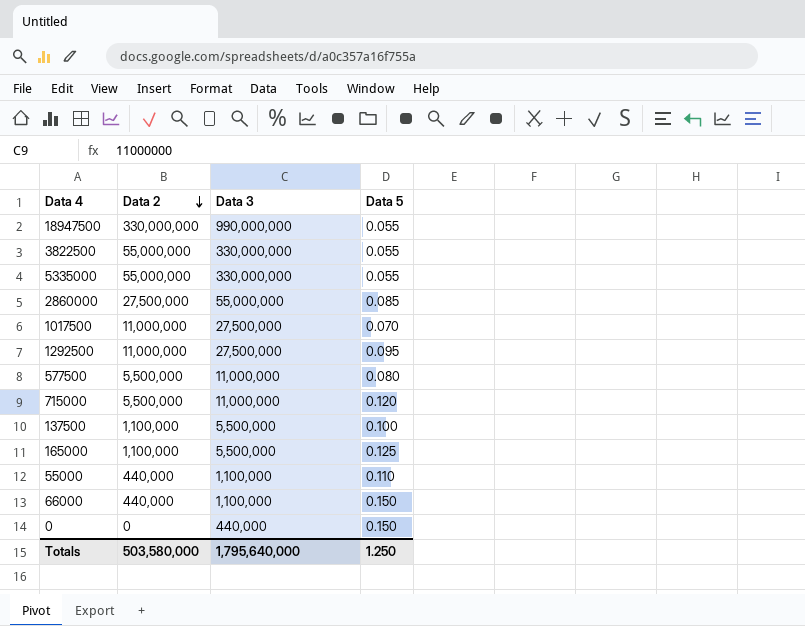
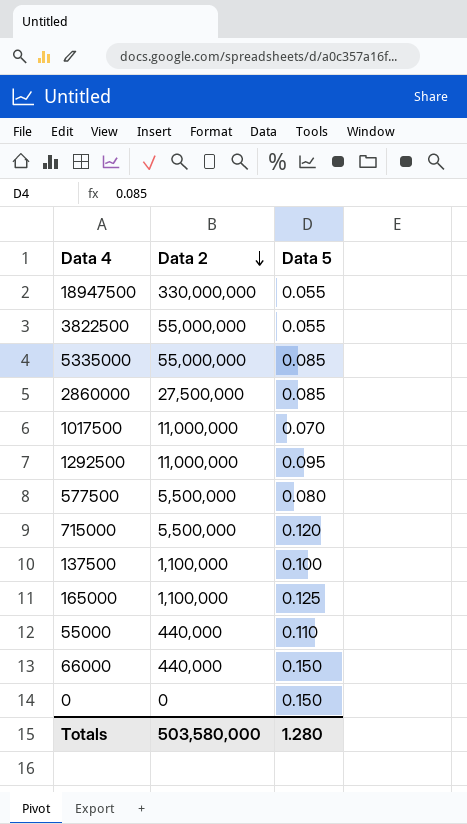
column Data 3 | position: 3 -> none
5335000 | Data 5: 0.055 -> 0.085
Totals | Data 5: 1.250 -> 1.280

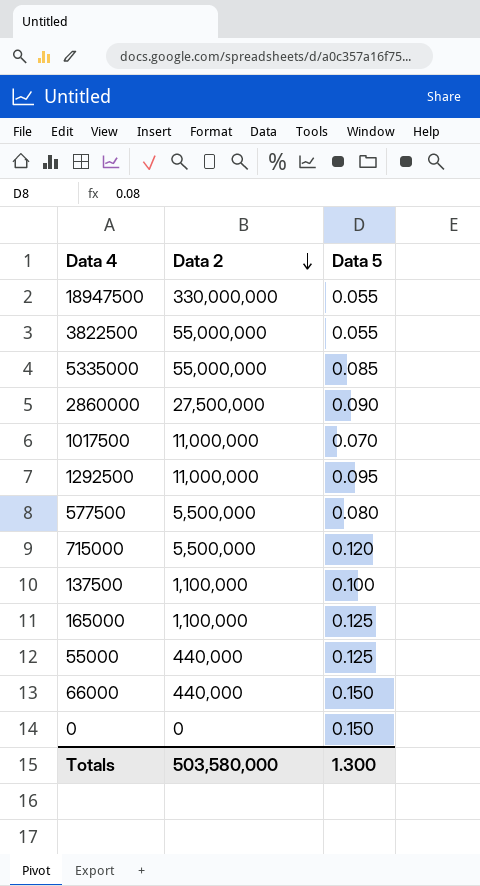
2860000 | Data 5: 0.085 -> 0.090
55000 | Data 5: 0.110 -> 0.125
Totals | Data 5: 1.280 -> 1.300

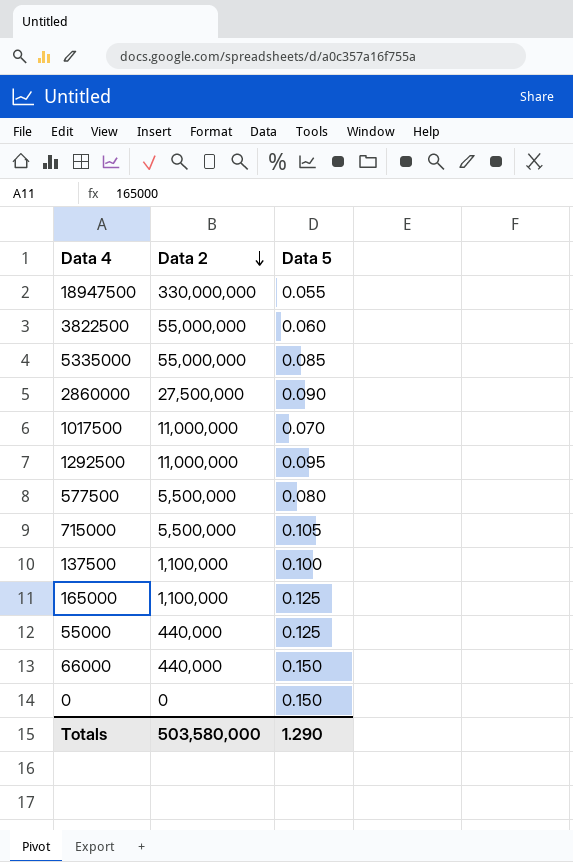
3822500 | Data 5: 0.055 -> 0.060
715000 | Data 5: 0.120 -> 0.105
Totals | Data 5: 1.300 -> 1.290

